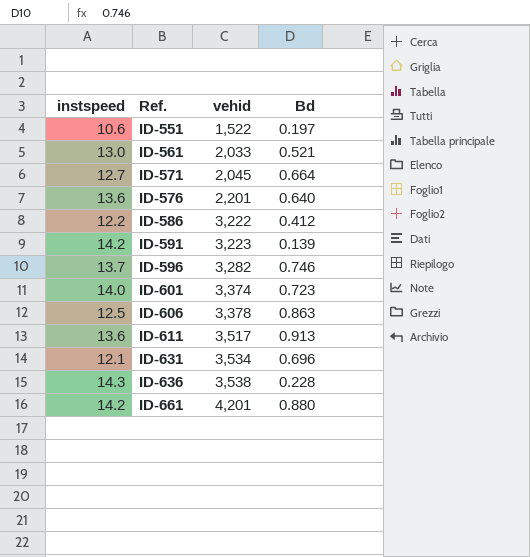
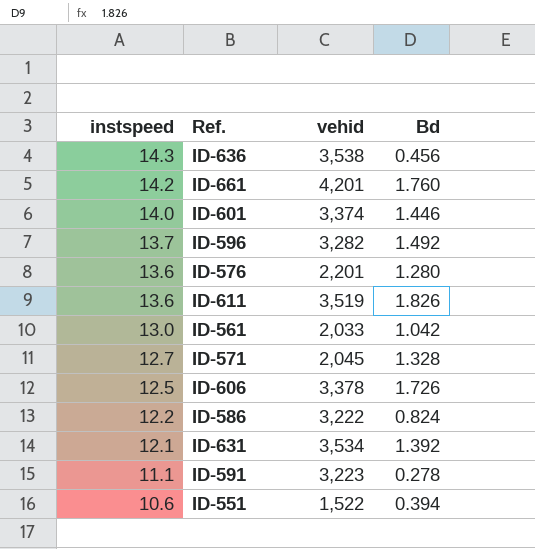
row order: Ref. ascending -> instspeed descending
ID-636 | Bd: 0.228 -> 0.456
ID-661 | Bd: 0.880 -> 1.760
ID-601 | Bd: 0.723 -> 1.446
ID-596 | Bd: 0.746 -> 1.492
ID-576 | Bd: 0.640 -> 1.280
ID-611 | vehid: 3,517 -> 3,519
ID-611 | Bd: 0.913 -> 1.826
ID-561 | Bd: 0.521 -> 1.042
ID-571 | Bd: 0.664 -> 1.328
ID-606 | Bd: 0.863 -> 1.726
ID-586 | Bd: 0.412 -> 0.824
ID-631 | Bd: 0.696 -> 1.392
ID-591 | instspeed: 14.2 -> 11.1
ID-591 | Bd: 0.139 -> 0.278
ID-551 | Bd: 0.197 -> 0.394

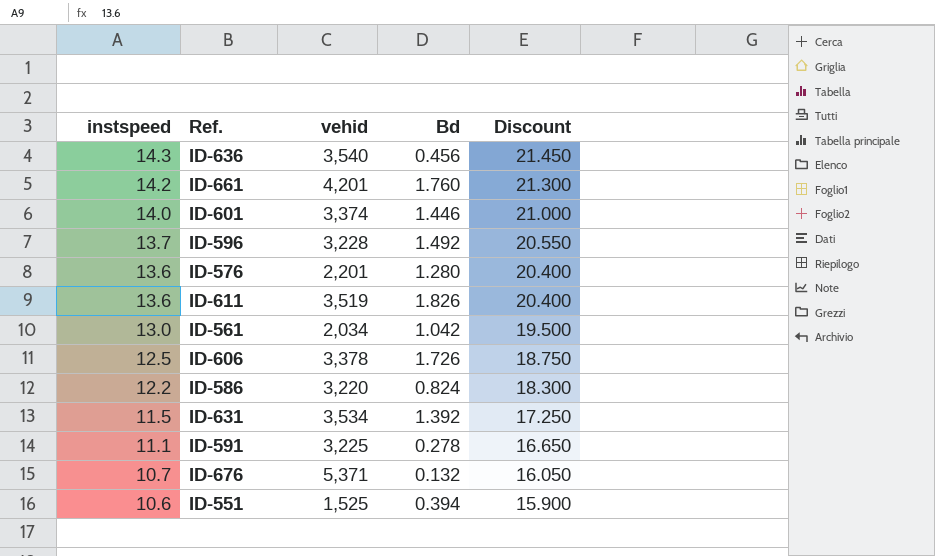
column Discount | formula: none -> [instspeed] * 1.5
row ID-571: 12.7 | 2,045 | 1.328 -> none
ID-636 | vehid: 3,538 -> 3,540
ID-596 | vehid: 3,282 -> 3,228
ID-561 | vehid: 2,033 -> 2,034
ID-586 | vehid: 3,222 -> 3,220
ID-631 | instspeed: 12.1 -> 11.5
ID-591 | vehid: 3,223 -> 3,225
row ID-676: none -> 10.7 | 5,371 | 0.132 | 16.050
ID-551 | vehid: 1,522 -> 1,525

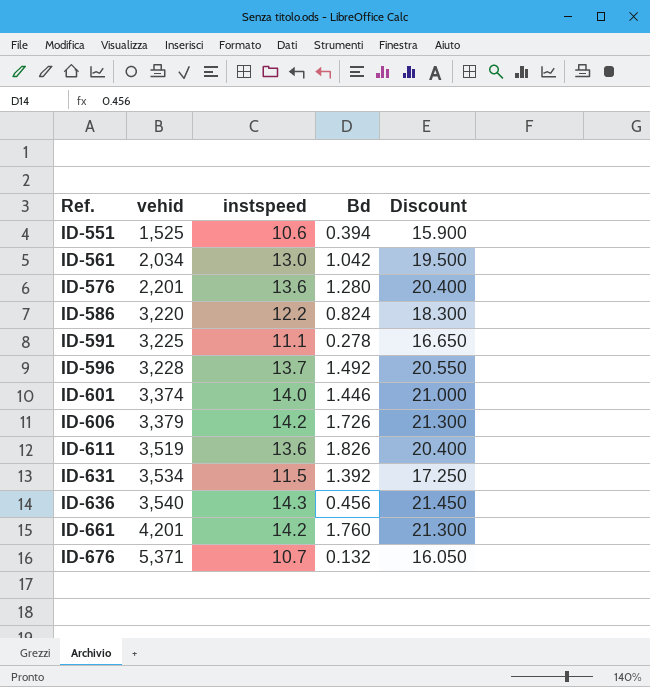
row order: instspeed descending -> Ref. ascending
column instspeed | position: 1 -> 3
ID-606 | vehid: 3,378 -> 3,379
ID-606 | instspeed: 12.5 -> 14.2
ID-606 | Discount: 18.750 -> 21.300

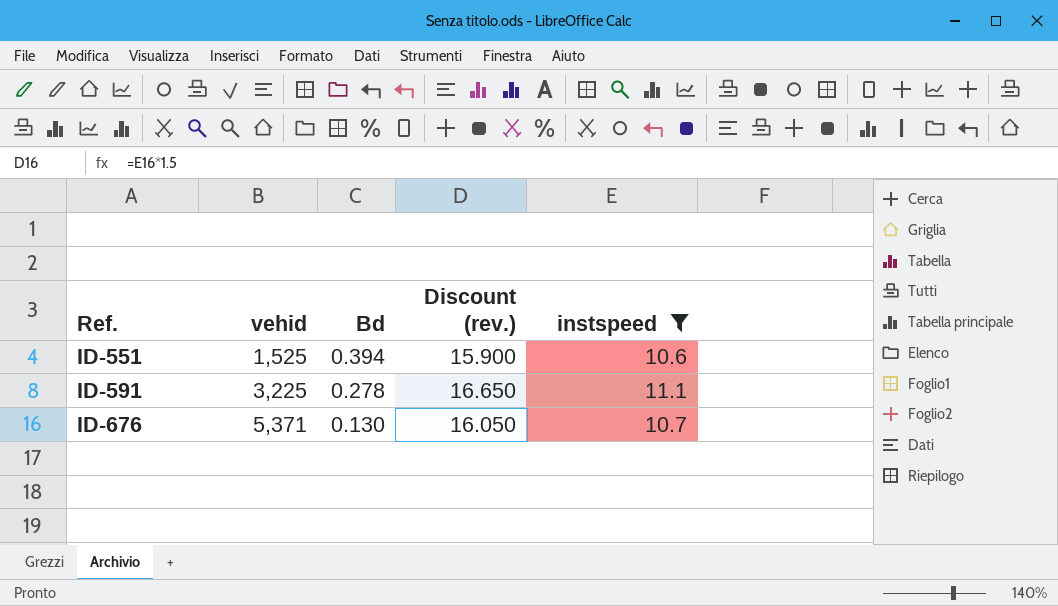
filter: none -> instspeed <= 11.1
column name: Discount -> Discount (rev.)
column instspeed | position: 3 -> 5
ID-676 | Bd: 0.132 -> 0.130

